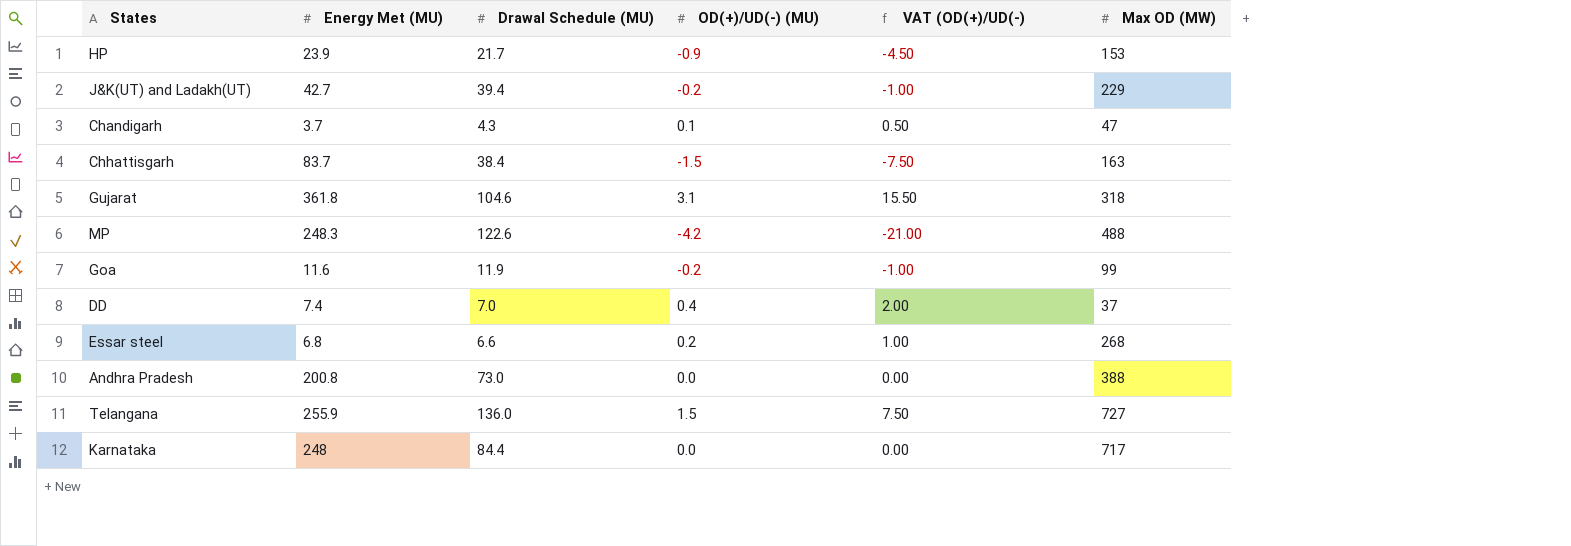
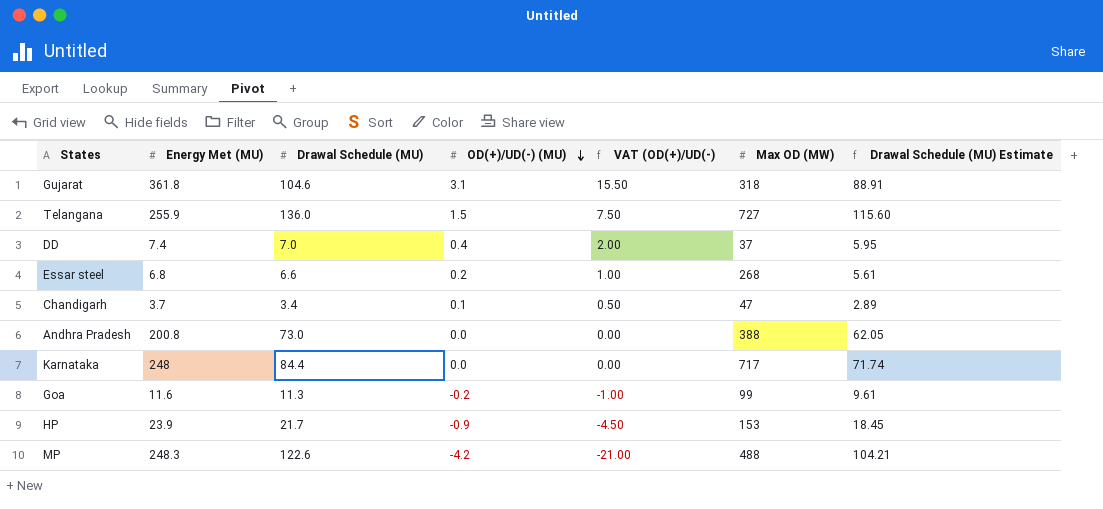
row order: none -> OD(+)/UD(-) (MU) descending
column Drawal Schedule (MU) Estimate | formula: none -> [Drawal Schedule (MU)] * 0.85
row J&K(UT) and Ladakh(UT): 42.7 | 39.4 | -0.2 | -1.00 | 229 -> none
row Chhattisgarh: 83.7 | 38.4 | -1.5 | -7.50 | 163 -> none
Chandigarh | Drawal Schedule (MU): 4.3 -> 3.4
Goa | Drawal Schedule (MU): 11.9 -> 11.3

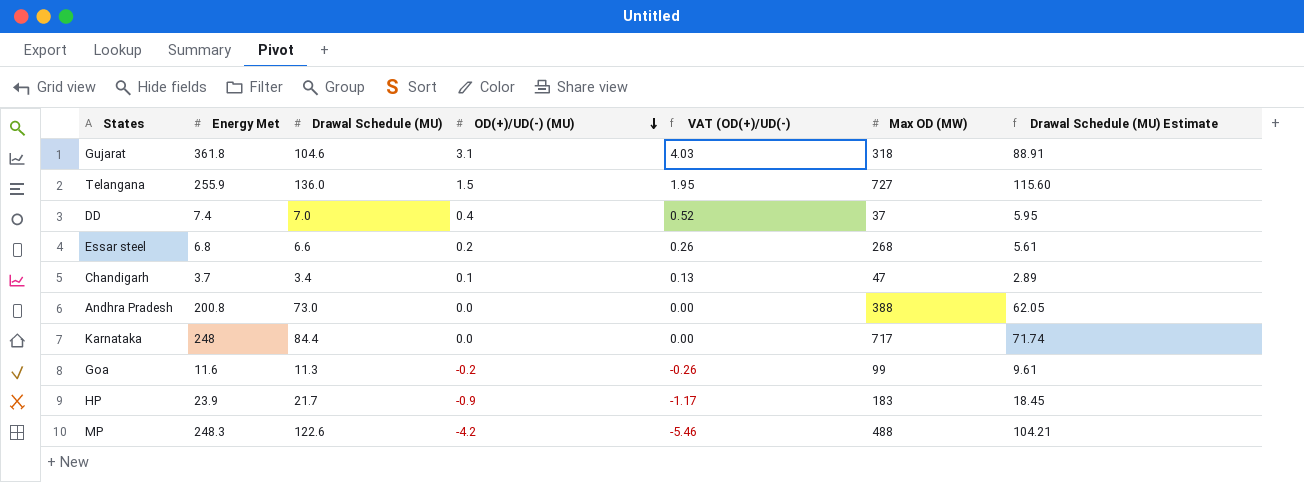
column name: Energy Met (MU) -> Energy Met
column VAT (OD(+)/UD(-) | formula: [OD(+)/UD(-) (MU)] * 5 -> [OD(+)/UD(-) (MU)] * 1.3
HP | Max OD (MW): 153 -> 183

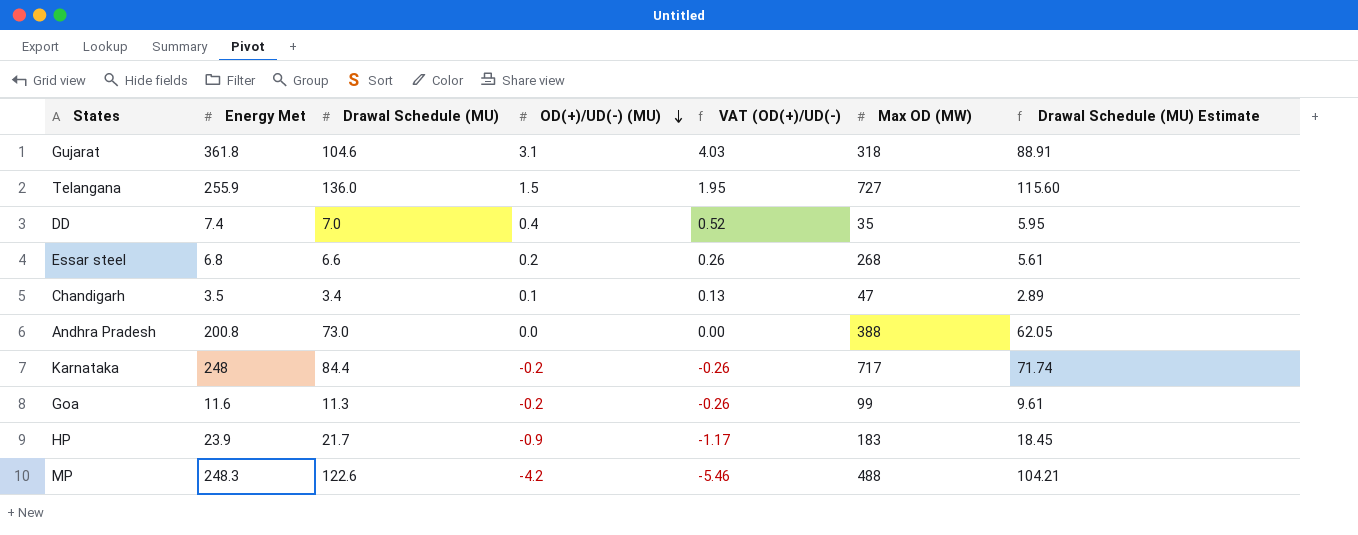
DD | Max OD (MW): 37 -> 35
Chandigarh | Energy Met: 3.7 -> 3.5
Karnataka | OD(+)/UD(-) (MU): 0.0 -> -0.2
Karnataka | VAT (OD(+)/UD(-): 0.00 -> -0.26

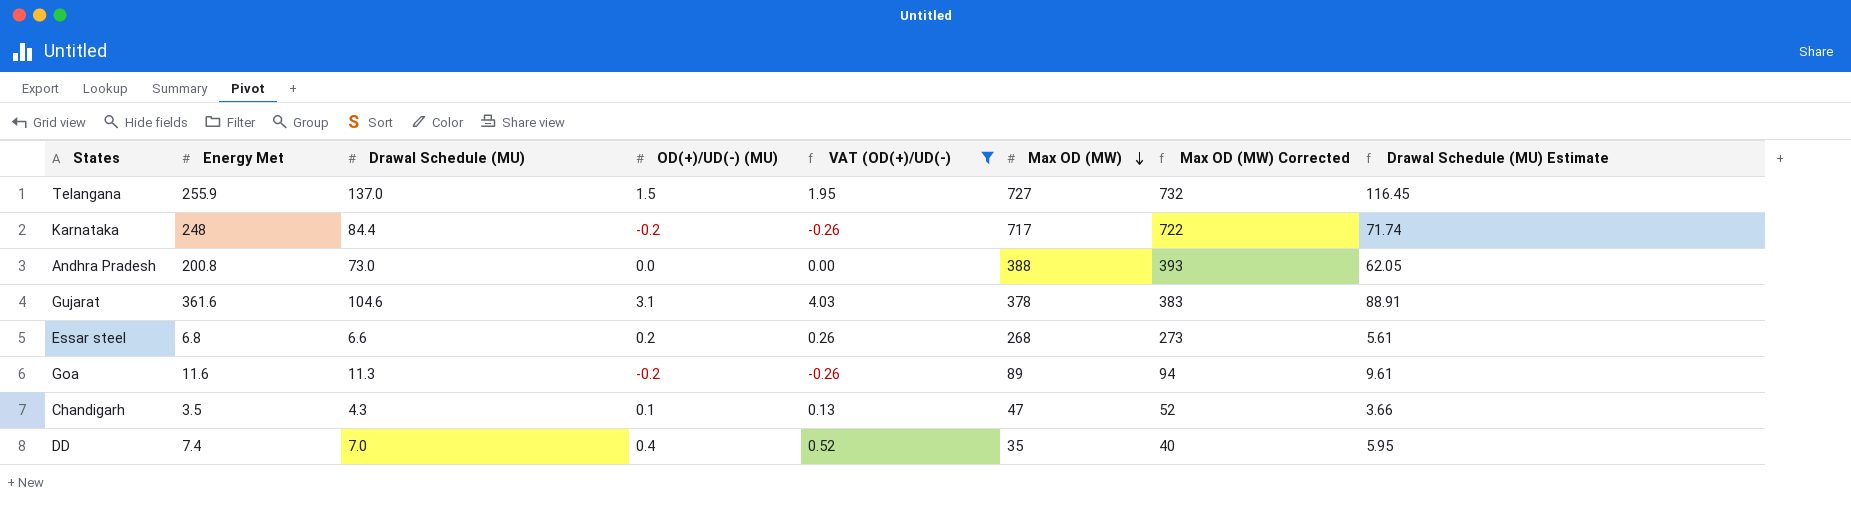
filter: none -> VAT (OD(+)/UD(-) >= -0.26
row order: OD(+)/UD(-) (MU) descending -> Max OD (MW) descending
column Max OD (MW) Corrected | formula: none -> [Max OD (MW)] + 5
Telangana | Drawal Schedule (MU): 136.0 -> 137.0
Telangana | Drawal Schedule (MU) Estimate: 115.60 -> 116.45
Gujarat | Energy Met: 361.8 -> 361.6
Gujarat | Max OD (MW): 318 -> 378
Goa | Max OD (MW): 99 -> 89
Chandigarh | Drawal Schedule (MU): 3.4 -> 4.3
Chandigarh | Drawal Schedule (MU) Estimate: 2.89 -> 3.66

